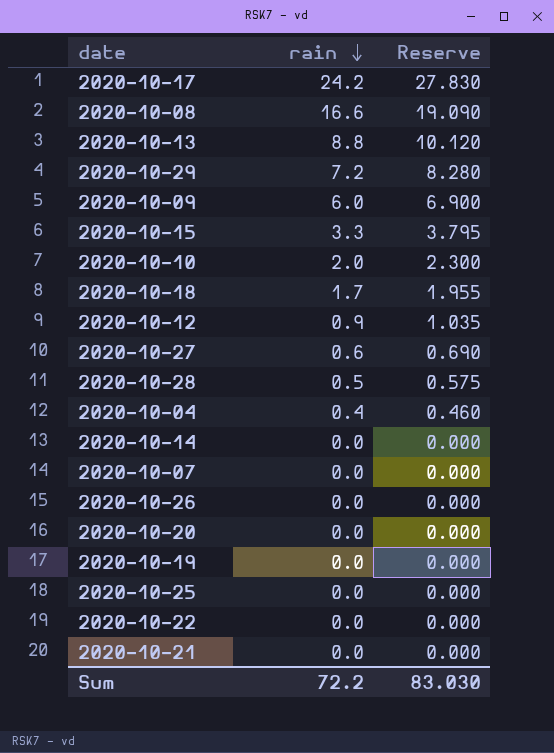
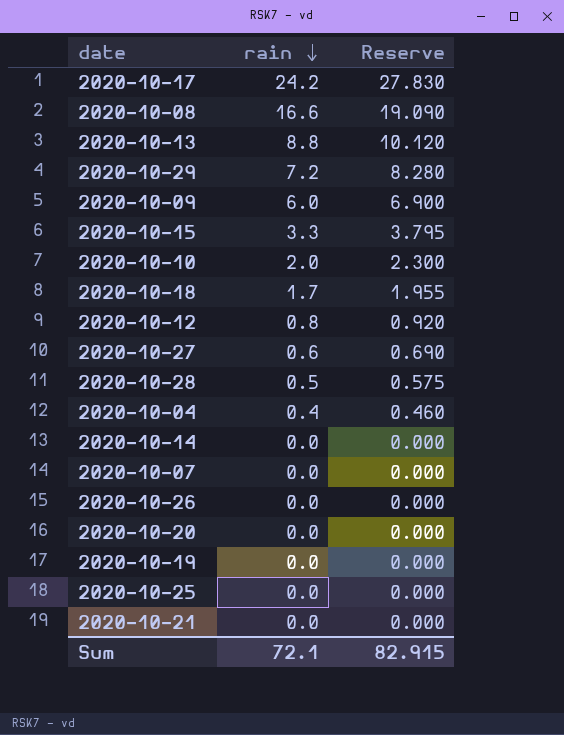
row 2020-10-22: 0.0 | 0.000 -> none
2020-10-12 | rain: 0.9 -> 0.8
2020-10-12 | Reserve: 1.035 -> 0.920
Sum | rain: 72.2 -> 72.1
Sum | Reserve: 83.030 -> 82.915

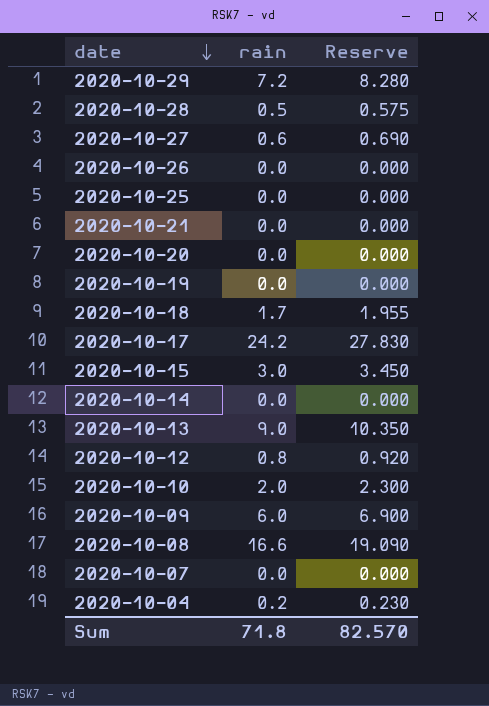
row order: rain descending -> date descending
2020-10-15 | rain: 3.3 -> 3.0
2020-10-15 | Reserve: 3.795 -> 3.450
2020-10-13 | rain: 8.8 -> 9.0
2020-10-13 | Reserve: 10.120 -> 10.350
2020-10-04 | rain: 0.4 -> 0.2
2020-10-04 | Reserve: 0.460 -> 0.230
Sum | rain: 72.1 -> 71.8
Sum | Reserve: 82.915 -> 82.570

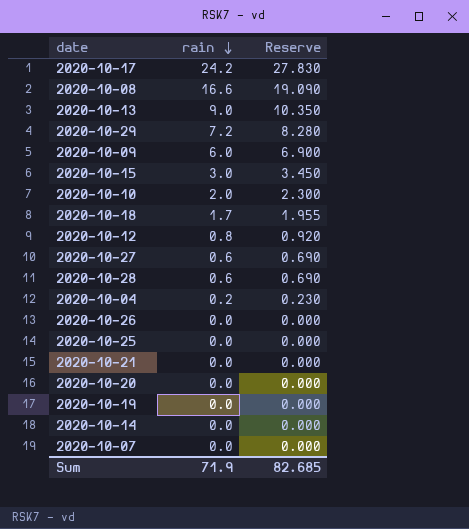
row order: date descending -> rain descending
2020-10-28 | rain: 0.5 -> 0.6
2020-10-28 | Reserve: 0.575 -> 0.690
Sum | rain: 71.8 -> 71.9
Sum | Reserve: 82.570 -> 82.685

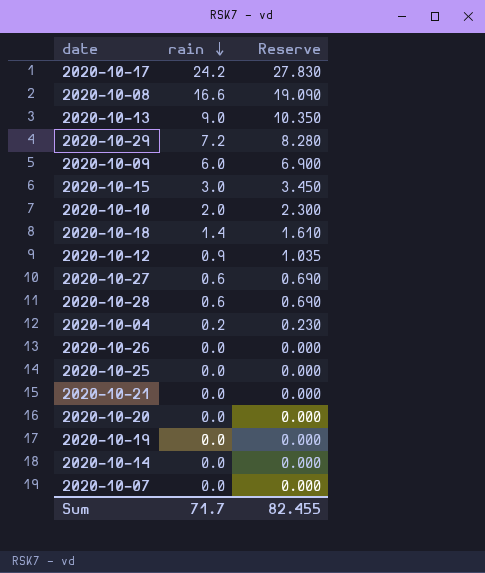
2020-10-18 | rain: 1.7 -> 1.4
2020-10-18 | Reserve: 1.955 -> 1.610
2020-10-12 | rain: 0.8 -> 0.9
2020-10-12 | Reserve: 0.920 -> 1.035
Sum | rain: 71.9 -> 71.7
Sum | Reserve: 82.685 -> 82.455

